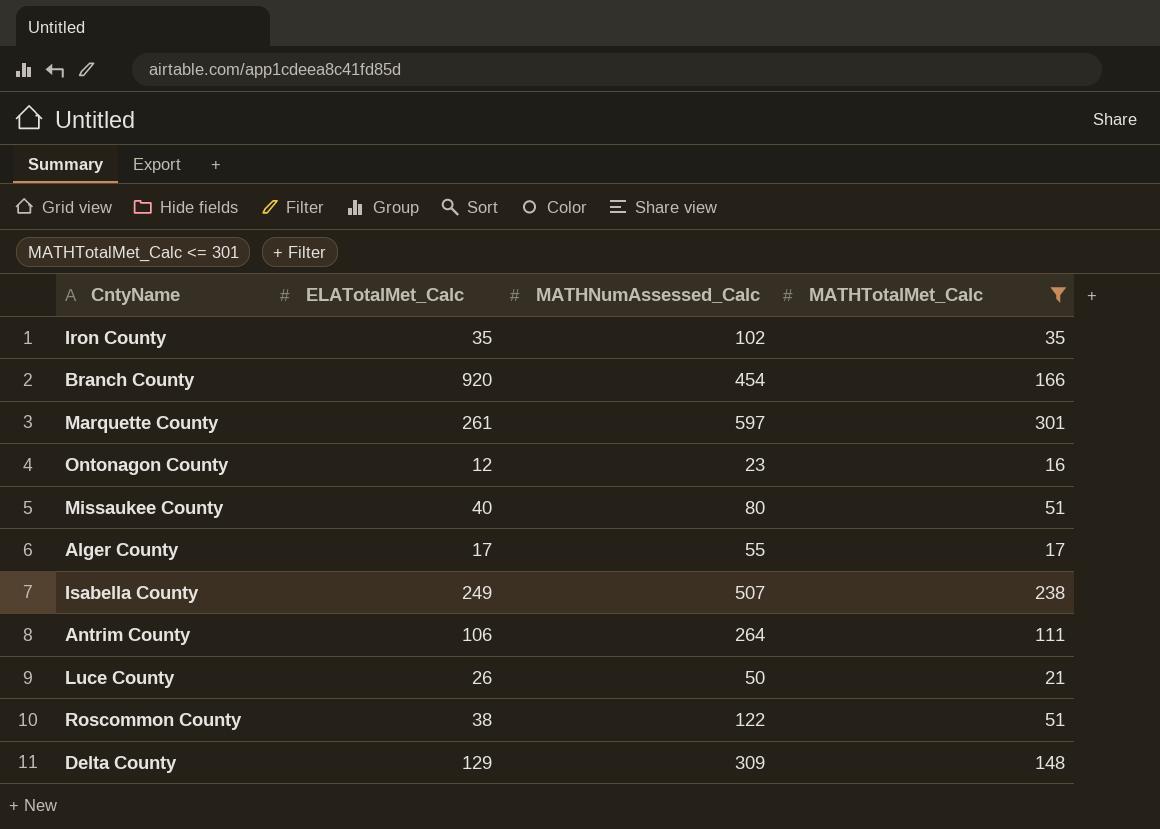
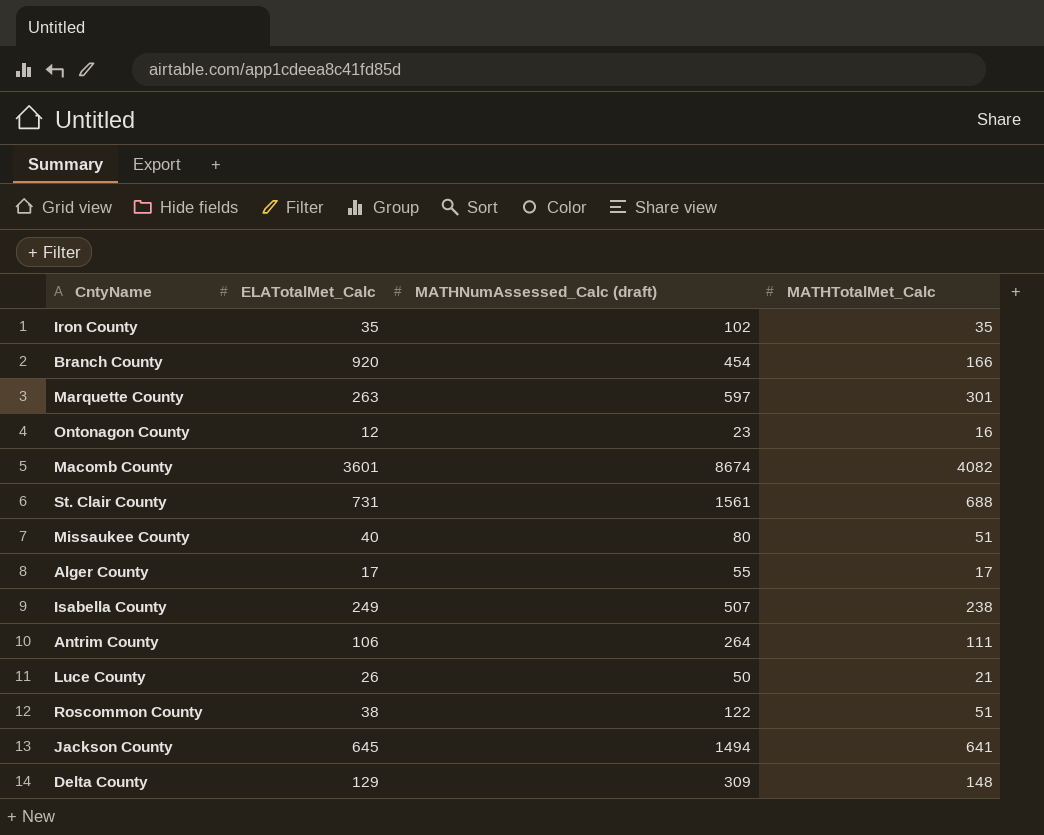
filter: MATHTotalMet_Calc <= 301 -> none
column name: MATHNumAssessed_Calc -> MATHNumAssessed_Calc (draft)
Marquette County | ELATotalMet_Calc: 261 -> 263

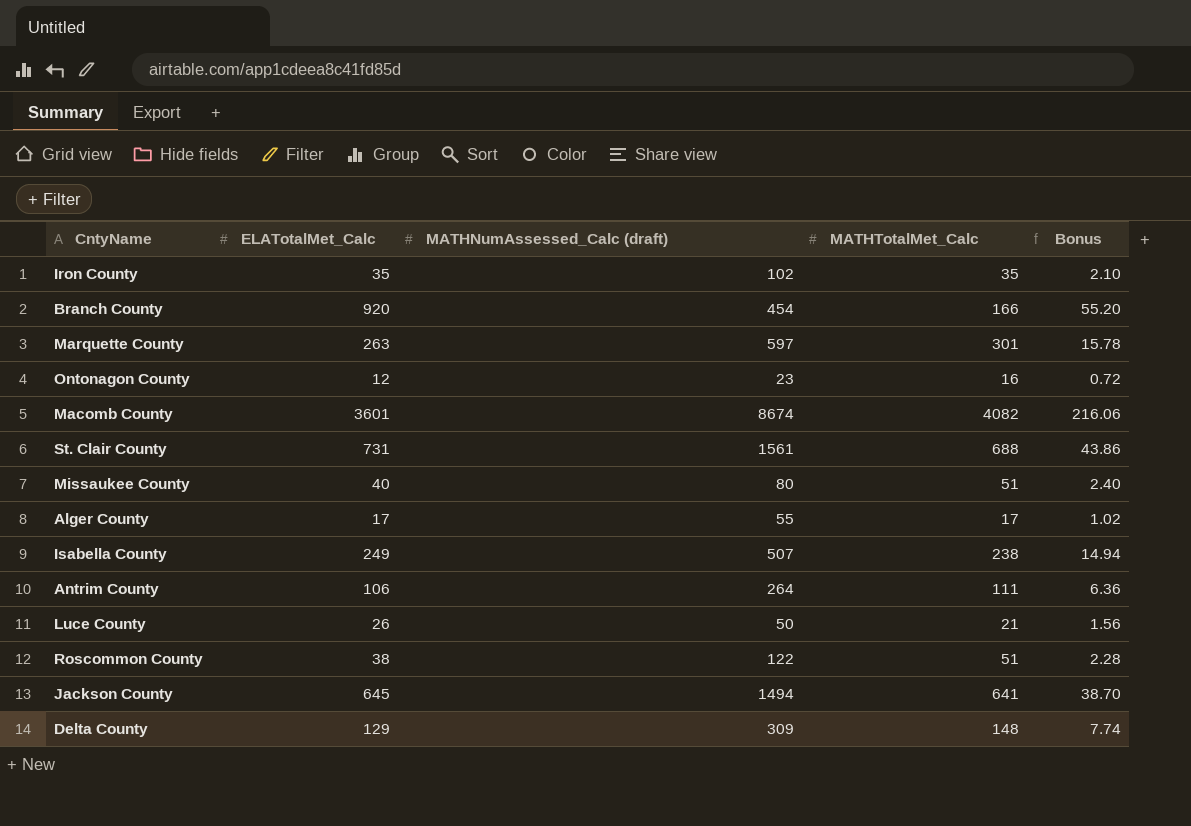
column Bonus | formula: none -> [ELATotalMet_Calc] * 0.06

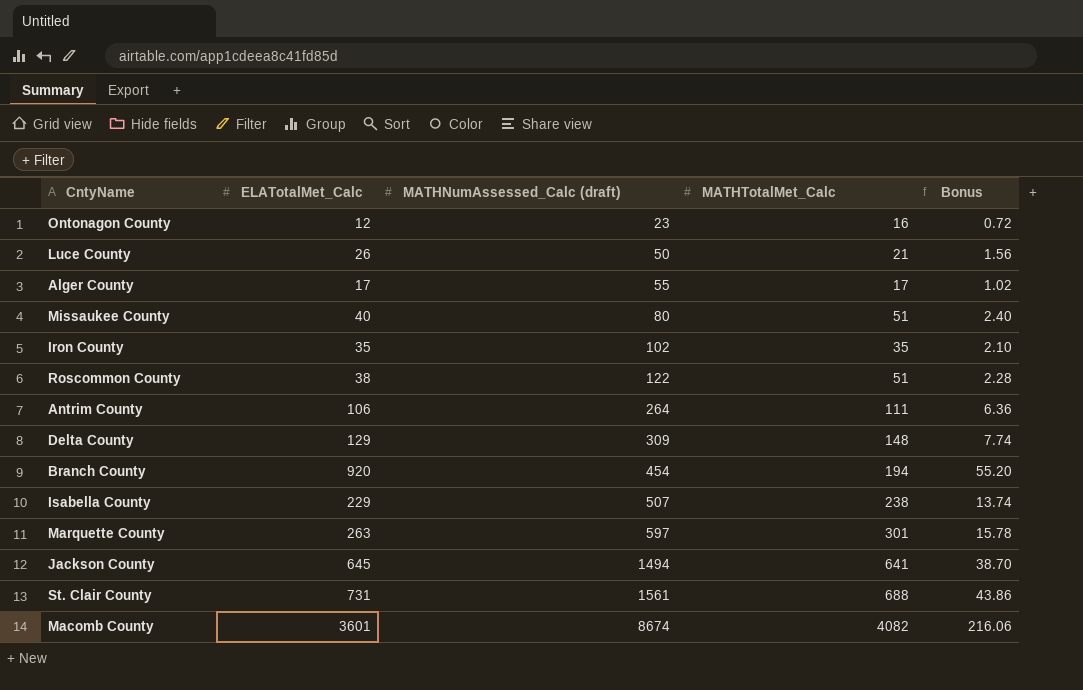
row order: none -> MATHNumAssessed_Calc (draft) ascending
Branch County | MATHTotalMet_Calc: 166 -> 194
Isabella County | ELATotalMet_Calc: 249 -> 229
Isabella County | Bonus: 14.94 -> 13.74

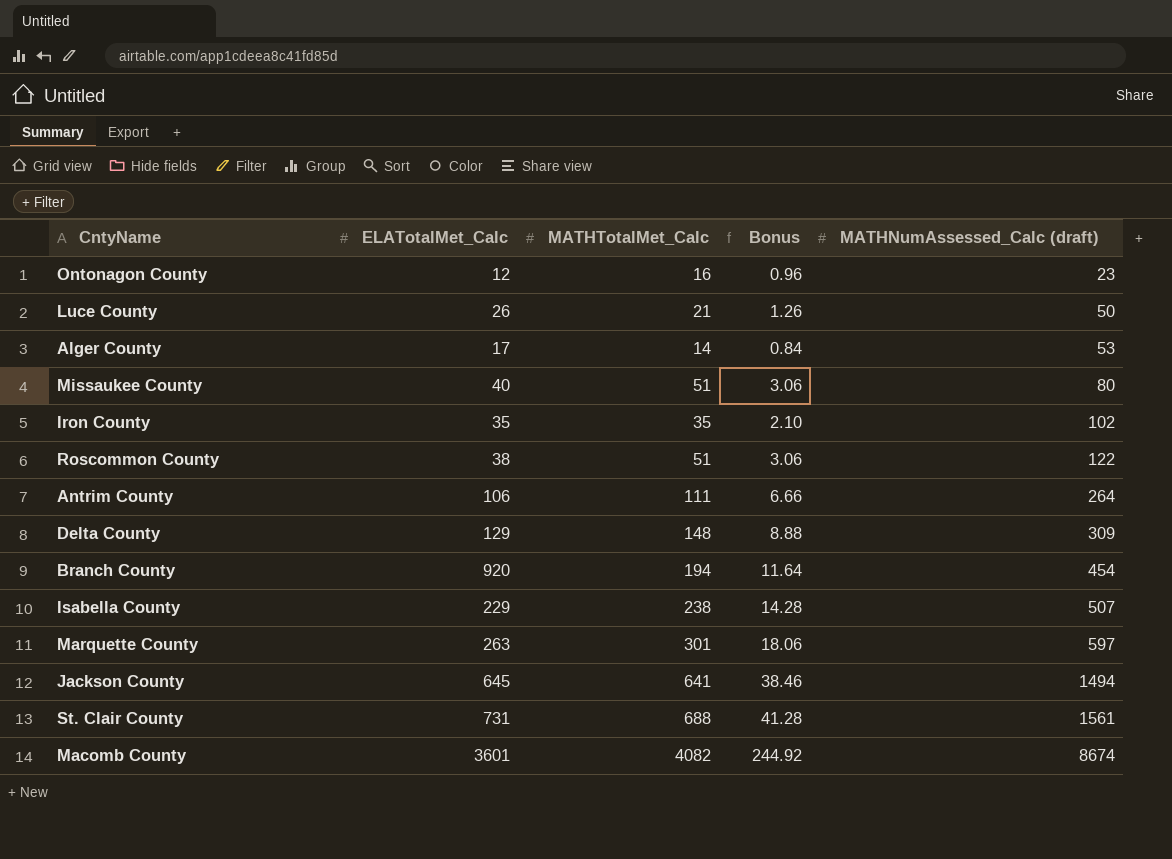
column Bonus | formula: [ELATotalMet_Calc] * 0.06 -> [MATHTotalMet_Calc] * 0.06
column MATHNumAssessed_Calc (draft) | position: 3 -> 5
Alger County | MATHTotalMet_Calc: 17 -> 14
Alger County | MATHNumAssessed_Calc (draft): 55 -> 53

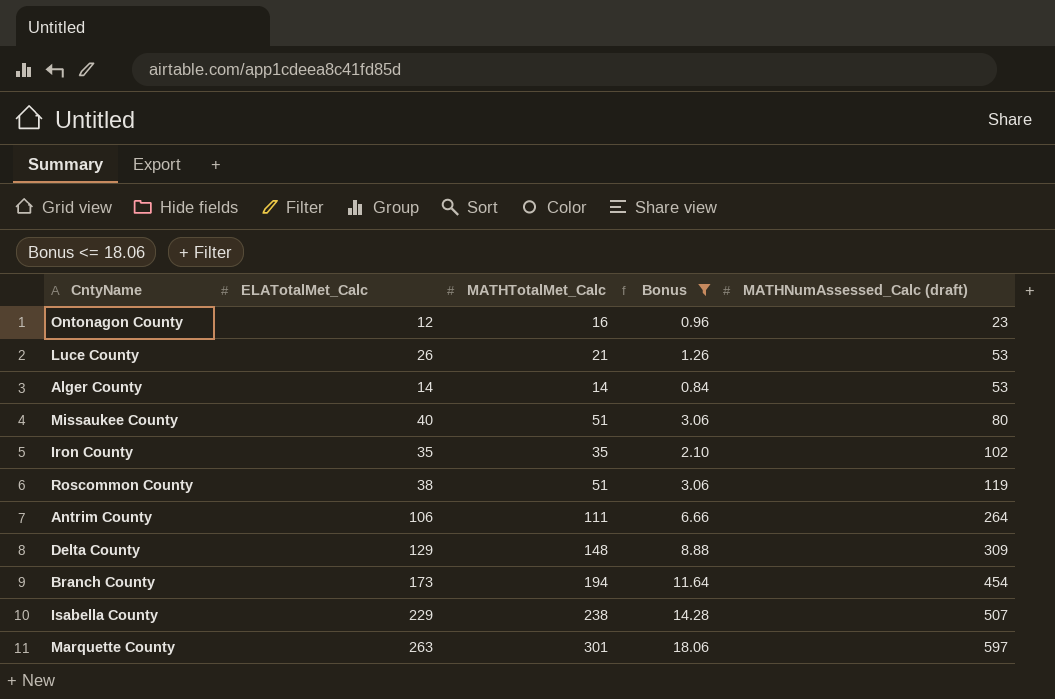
filter: none -> Bonus <= 18.06
Luce County | MATHNumAssessed_Calc (draft): 50 -> 53
Alger County | ELATotalMet_Calc: 17 -> 14
Roscommon County | MATHNumAssessed_Calc (draft): 122 -> 119
Branch County | ELATotalMet_Calc: 920 -> 173

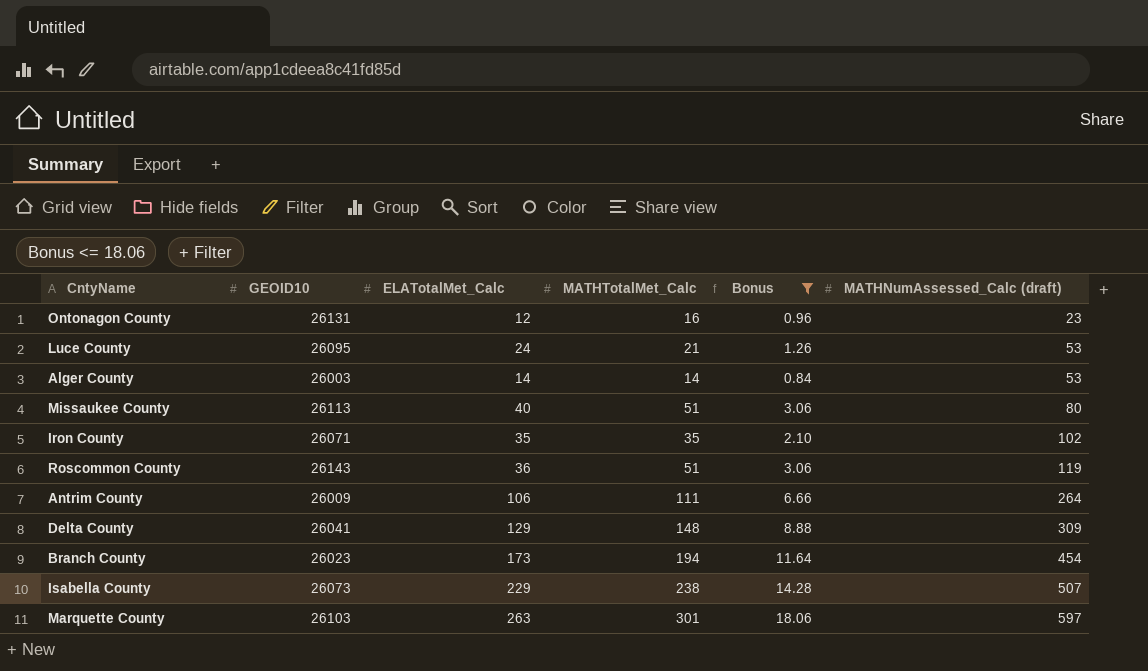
column GEOID10 | position: none -> 2
Luce County | ELATotalMet_Calc: 26 -> 24
Roscommon County | ELATotalMet_Calc: 38 -> 36

